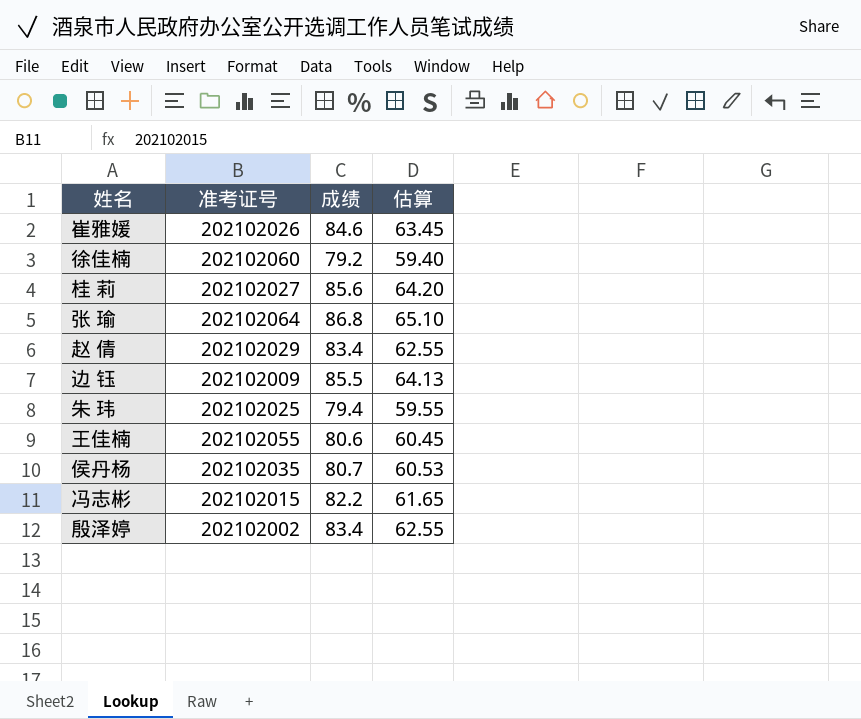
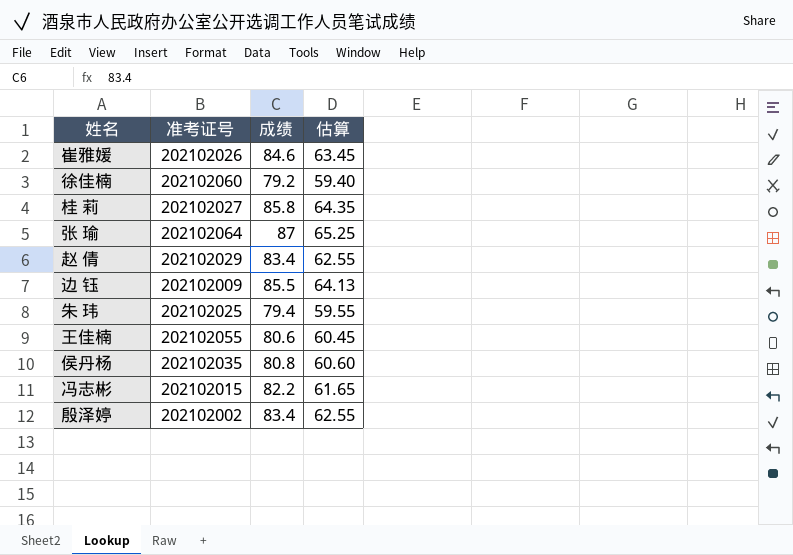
桂 莉 | 成绩: 85.6 -> 85.8
桂 莉 | 估算: 64.20 -> 64.35
张 瑜 | 成绩: 86.8 -> 87
张 瑜 | 估算: 65.10 -> 65.25
侯丹杨 | 成绩: 80.7 -> 80.8
侯丹杨 | 估算: 60.53 -> 60.60

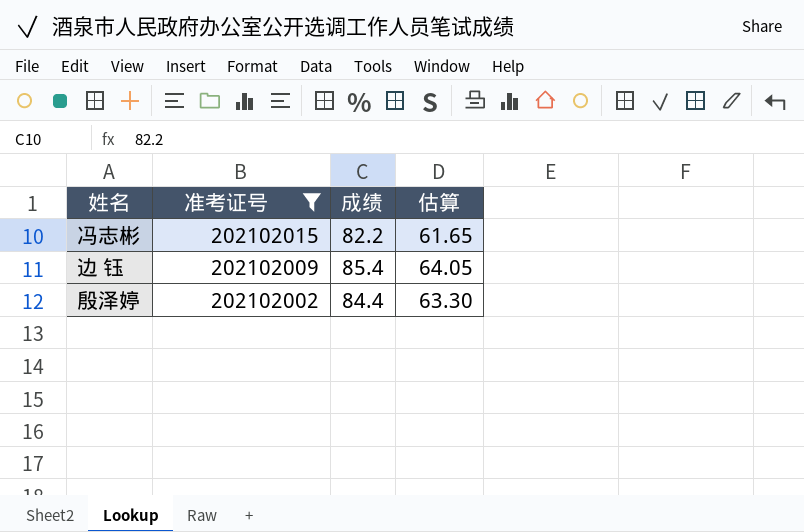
filter: none -> 准考证号 <= 202102015
row order: none -> 准考证号 descending
边 钰 | 成绩: 85.5 -> 85.4
边 钰 | 估算: 64.13 -> 64.05
殷泽婷 | 成绩: 83.4 -> 84.4
殷泽婷 | 估算: 62.55 -> 63.30

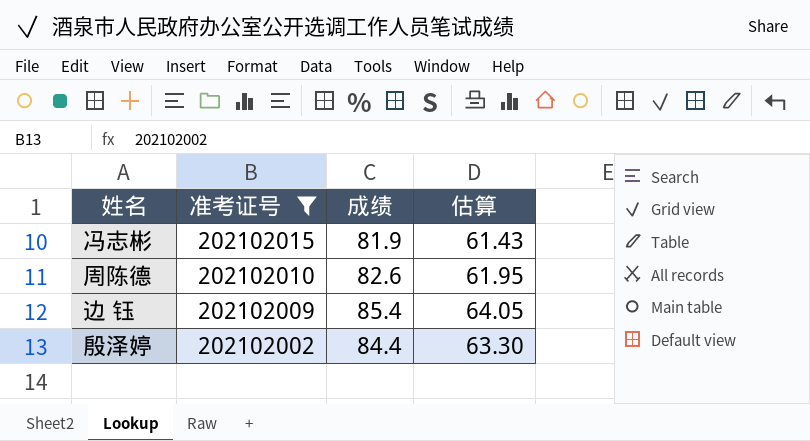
冯志彬 | 成绩: 82.2 -> 81.9
冯志彬 | 估算: 61.65 -> 61.43
row 周陈德: none -> 202102010 | 82.6 | 61.95

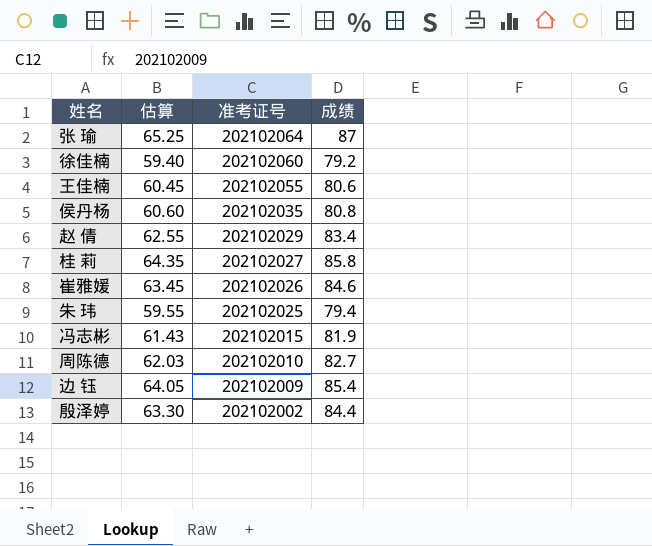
filter: 准考证号 <= 202102015 -> none
column 估算 | position: 4 -> 2
周陈德 | 估算: 61.95 -> 62.03
周陈德 | 成绩: 82.6 -> 82.7

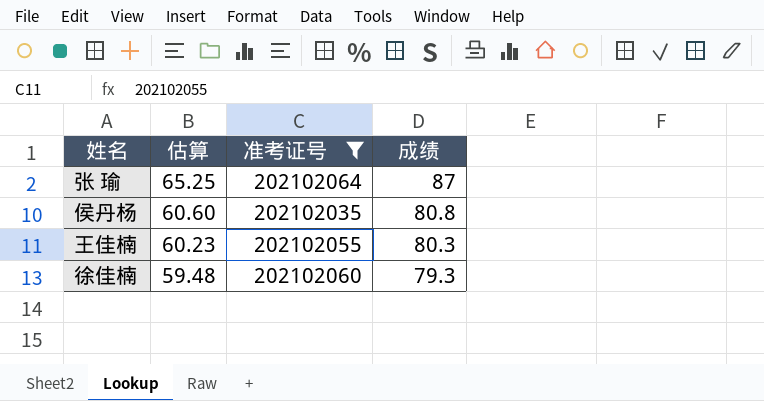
filter: none -> 准考证号 >= 202102035
row order: 准考证号 descending -> 估算 descending
王佳楠 | 估算: 60.45 -> 60.23
王佳楠 | 成绩: 80.6 -> 80.3
徐佳楠 | 估算: 59.40 -> 59.48
徐佳楠 | 成绩: 79.2 -> 79.3

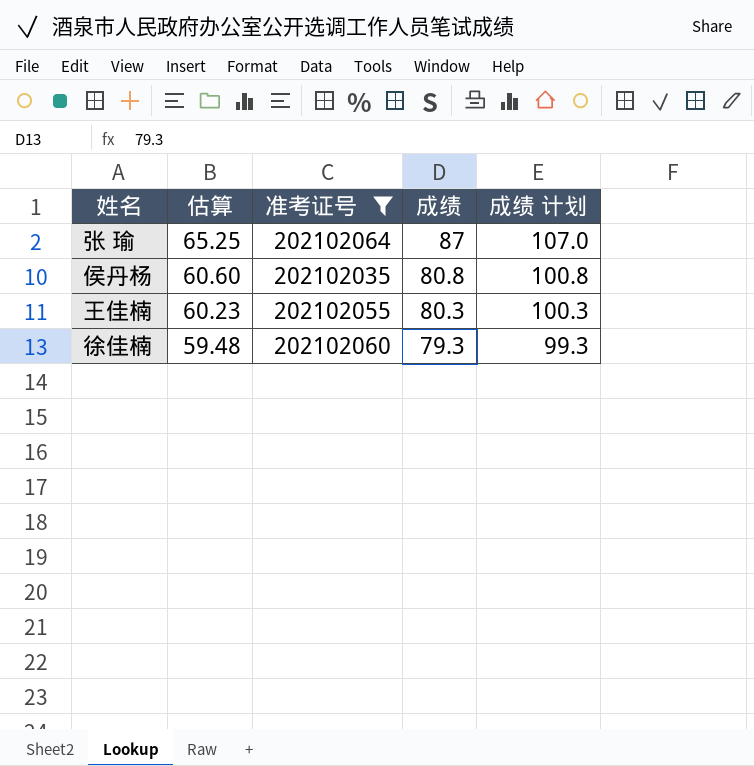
column 成绩 计划 | formula: none -> [成绩] + 20

